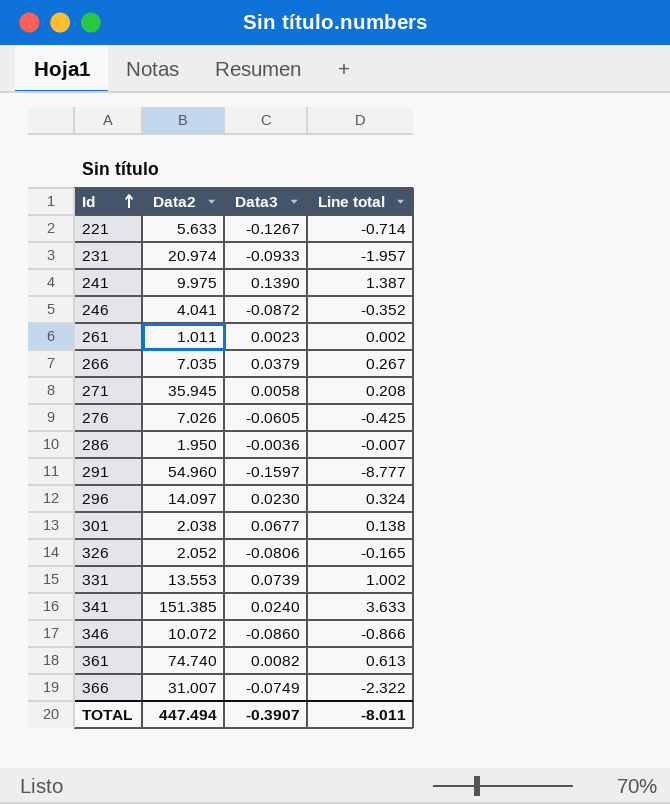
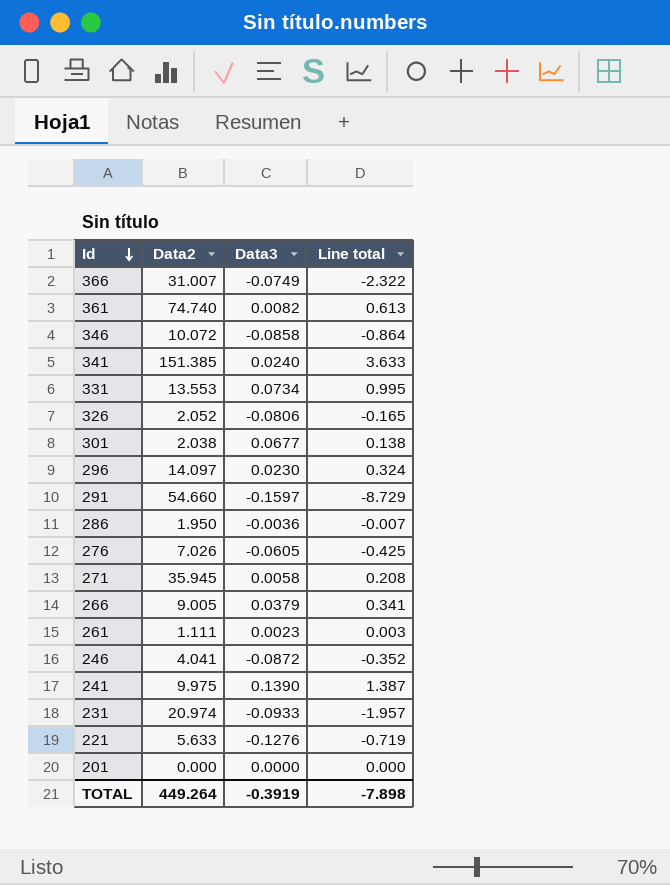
row order: Id ascending -> Id descending
346 | Data3: -0.0860 -> -0.0858
346 | Line total: -0.866 -> -0.864
331 | Data3: 0.0739 -> 0.0734
331 | Line total: 1.002 -> 0.995
291 | Data2: 54.960 -> 54.660
291 | Line total: -8.777 -> -8.729
266 | Data2: 7.035 -> 9.005
266 | Line total: 0.267 -> 0.341
261 | Data2: 1.011 -> 1.111
261 | Line total: 0.002 -> 0.003
221 | Data3: -0.1267 -> -0.1276
221 | Line total: -0.714 -> -0.719
row 201: none -> 0.000 | 0.0000 | 0.000
TOTAL | Data2: 447.494 -> 449.264
TOTAL | Data3: -0.3907 -> -0.3919
TOTAL | Line total: -8.011 -> -7.898

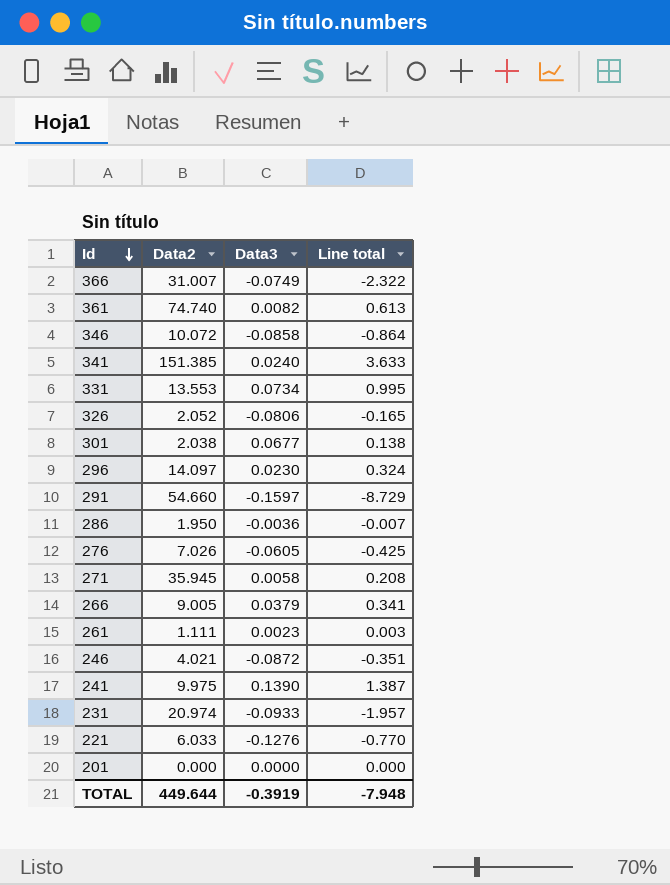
246 | Data2: 4.041 -> 4.021
246 | Line total: -0.352 -> -0.351
221 | Data2: 5.633 -> 6.033
221 | Line total: -0.719 -> -0.770
TOTAL | Data2: 449.264 -> 449.644
TOTAL | Line total: -7.898 -> -7.948

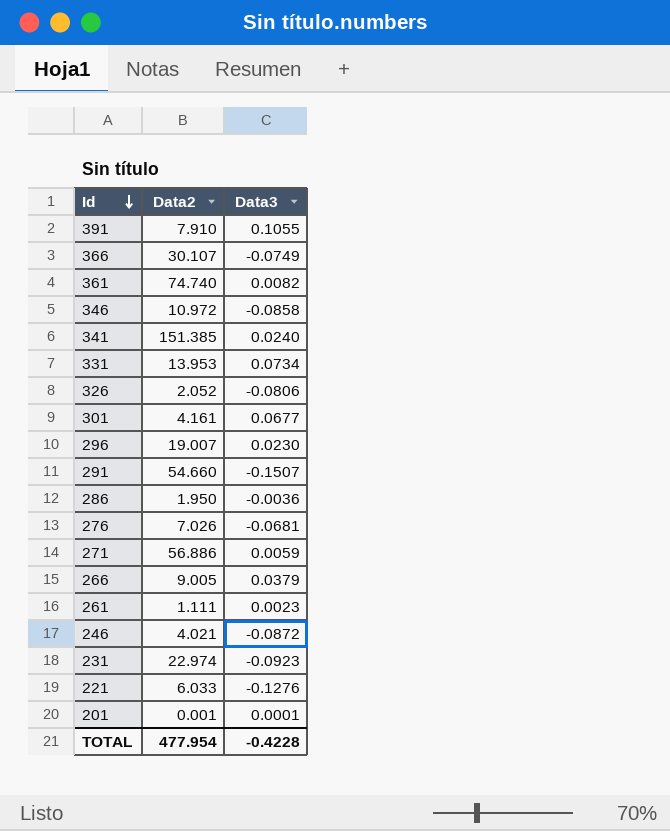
column Line total | formula: [Data2] * [Data3] -> none
row 241: 9.975 | 0.1390 | 1.387 -> none
row 391: none -> 7.910 | 0.1055
366 | Data2: 31.007 -> 30.107
346 | Data2: 10.072 -> 10.972
331 | Data2: 13.553 -> 13.953
301 | Data2: 2.038 -> 4.161
296 | Data2: 14.097 -> 19.007
291 | Data3: -0.1597 -> -0.1507
276 | Data3: -0.0605 -> -0.0681
271 | Data2: 35.945 -> 56.886
271 | Data3: 0.0058 -> 0.0059
231 | Data2: 20.974 -> 22.974
231 | Data3: -0.0933 -> -0.0923
201 | Data2: 0.000 -> 0.001
201 | Data3: 0.0000 -> 0.0001
TOTAL | Data2: 449.644 -> 477.954
TOTAL | Data3: -0.3919 -> -0.4228

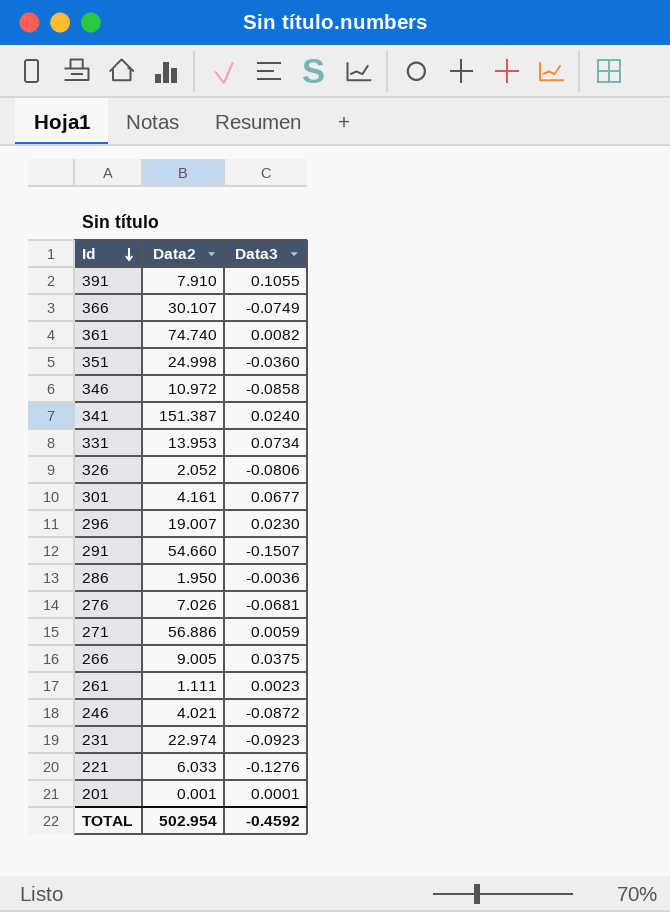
row 351: none -> 24.998 | -0.0360
341 | Data2: 151.385 -> 151.387
266 | Data3: 0.0379 -> 0.0375
TOTAL | Data2: 477.954 -> 502.954
TOTAL | Data3: -0.4228 -> -0.4592

